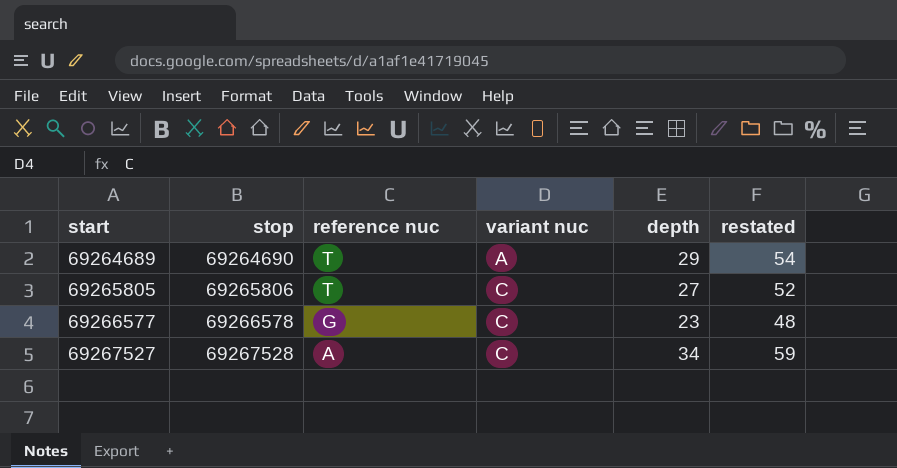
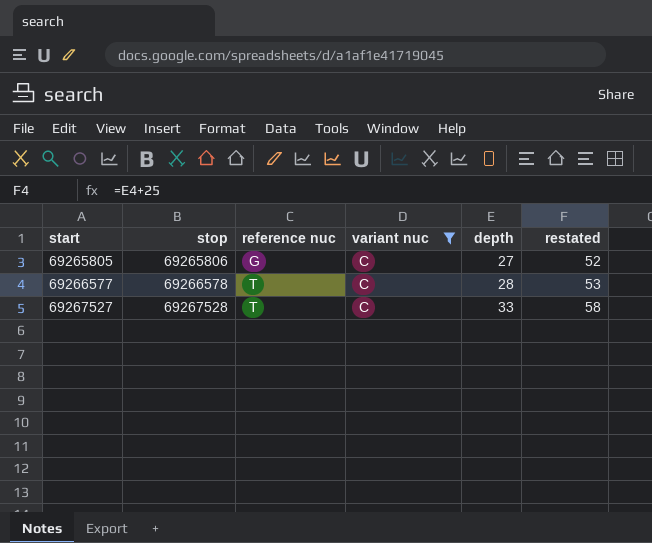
filter: none -> variant nuc = C
69265805 | reference nuc: T -> G
69266577 | reference nuc: G -> T
69266577 | depth: 23 -> 28
69266577 | restated: 48 -> 53
69267527 | reference nuc: A -> T
69267527 | depth: 34 -> 33
69267527 | restated: 59 -> 58

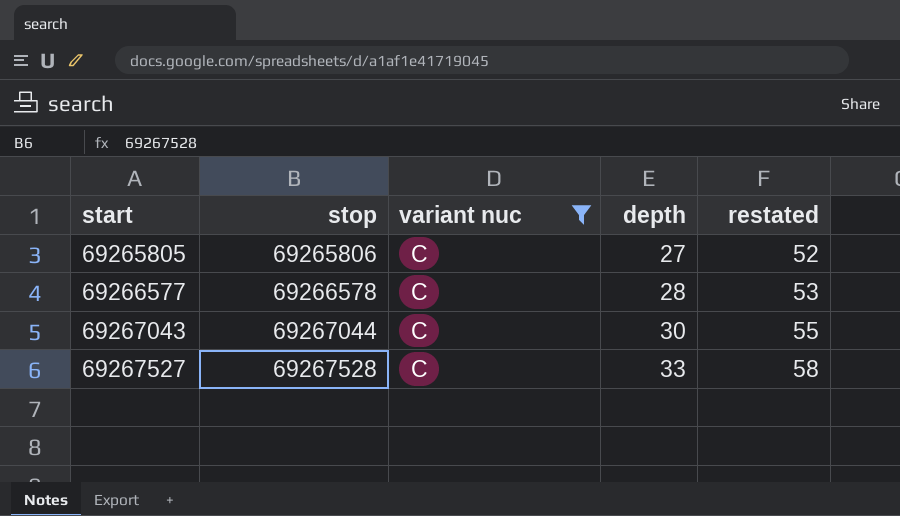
column reference nuc | position: 3 -> none
row 69267043: none -> 69267044 | C | 30 | 55

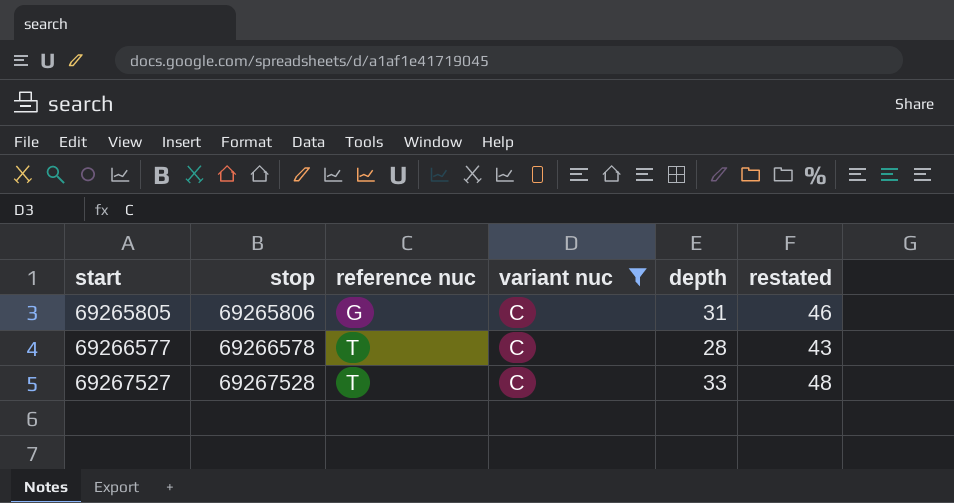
column reference nuc | position: none -> 3
column restated | formula: [depth] + 25 -> [depth] + 15
row 69267043: 69267044 | C | 30 | 55 -> none
69265805 | depth: 27 -> 31

